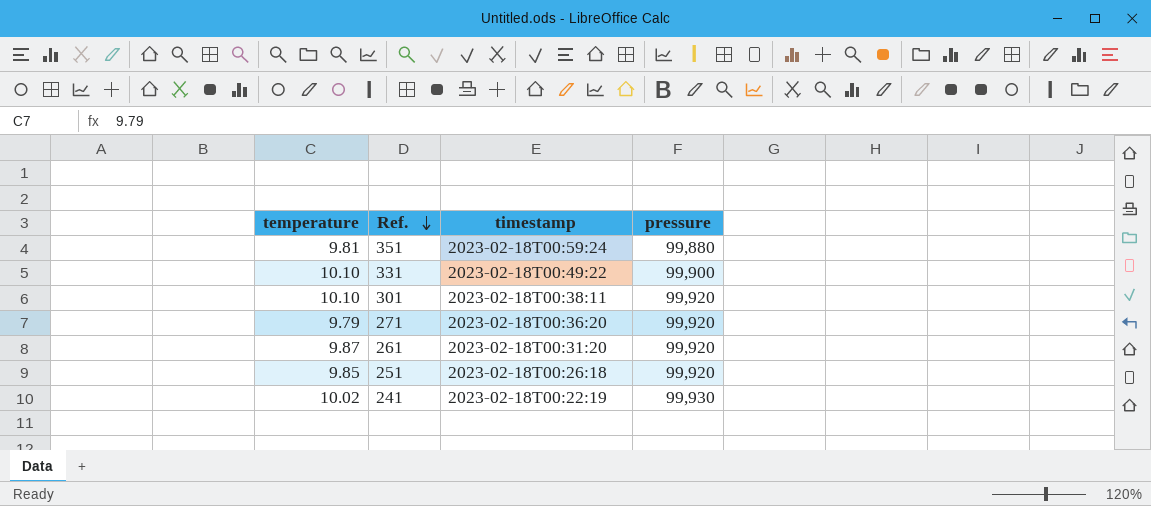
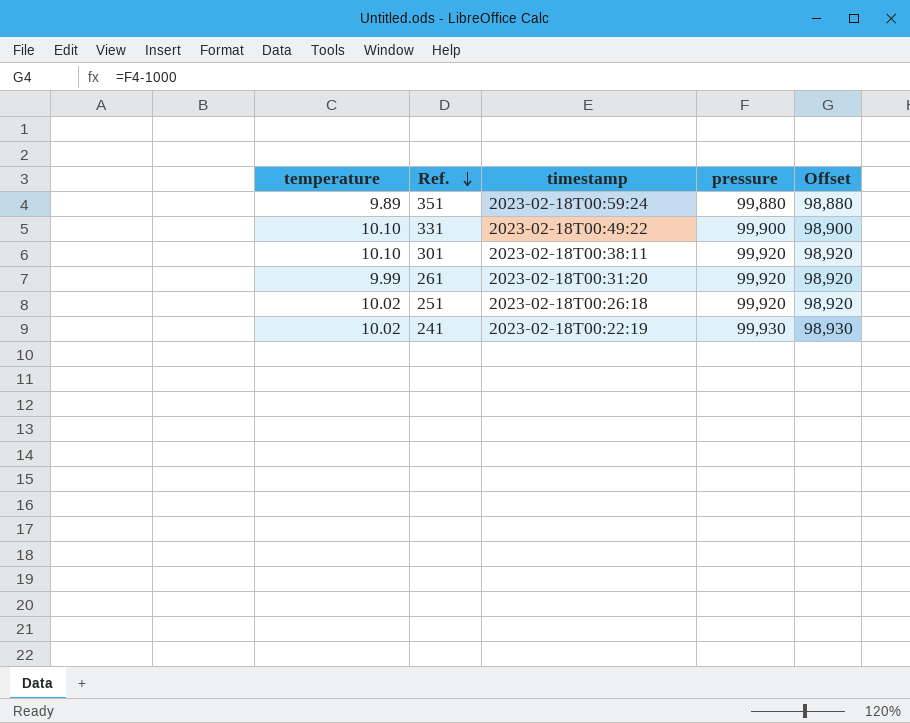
column Offset | formula: none -> [pressure] - 1000
row 271: 9.79 | 2023-02-18T00:36:20 | 99,920 -> none
351 | temperature: 9.81 -> 9.89
261 | temperature: 9.87 -> 9.99
251 | temperature: 9.85 -> 10.02

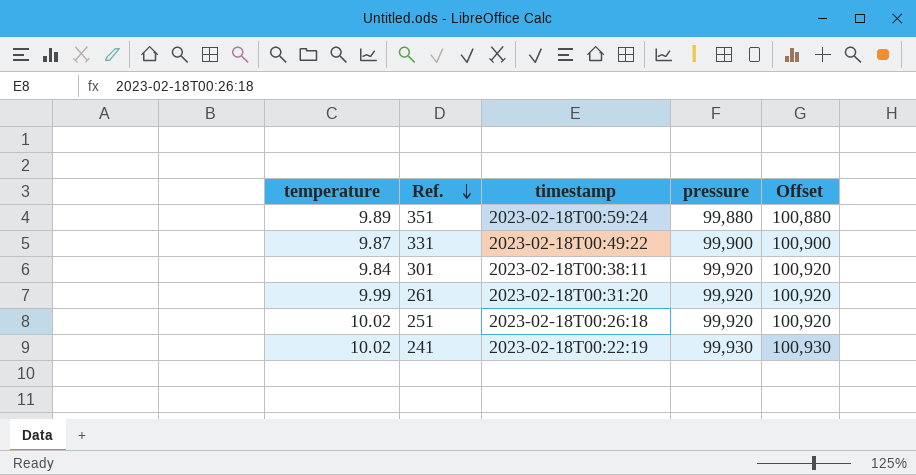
column Offset | formula: [pressure] - 1000 -> [pressure] + 1000
331 | temperature: 10.10 -> 9.87
301 | temperature: 10.10 -> 9.84

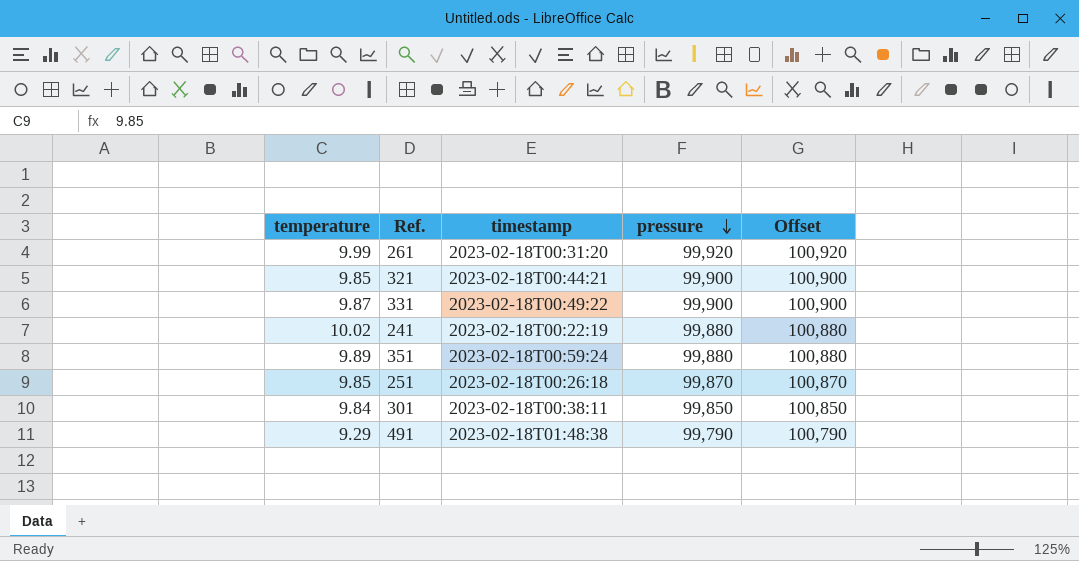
row order: Ref. descending -> pressure descending
row 321: none -> 9.85 | 2023-02-18T00:44:21 | 99,900 | 100,900
241 | pressure: 99,930 -> 99,880
241 | Offset: 100,930 -> 100,880
251 | temperature: 10.02 -> 9.85
251 | pressure: 99,920 -> 99,870
251 | Offset: 100,920 -> 100,870
301 | pressure: 99,920 -> 99,850
301 | Offset: 100,920 -> 100,850
row 491: none -> 9.29 | 2023-02-18T01:48:38 | 99,790 | 100,790

